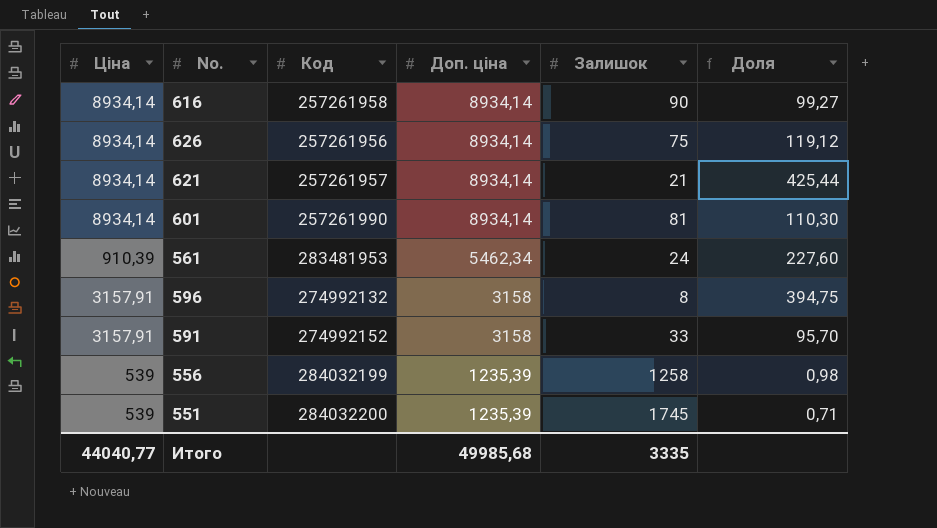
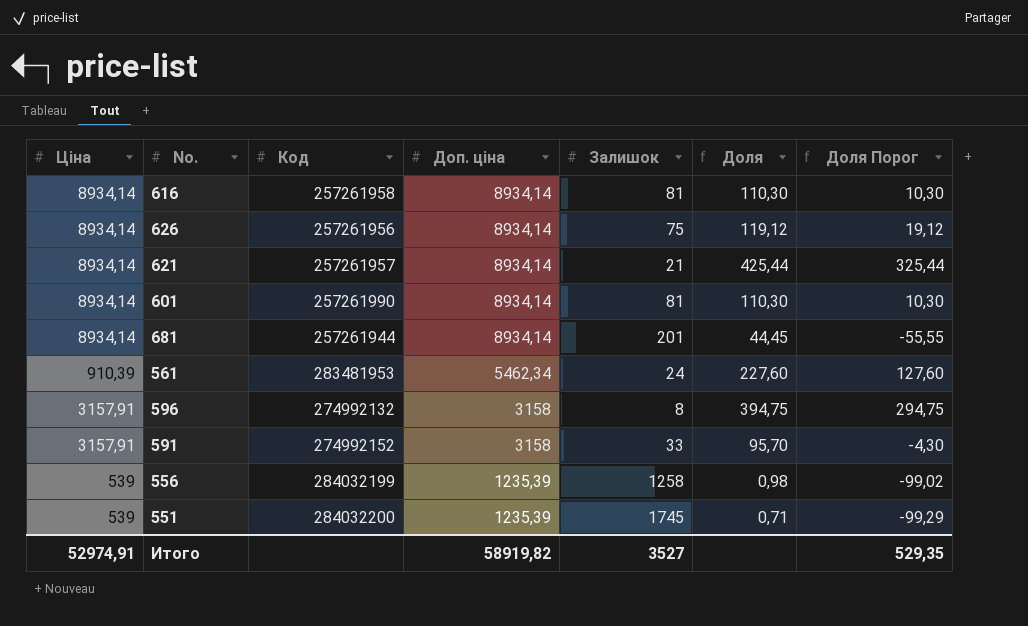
column Доля Порог | formula: none -> [Доля] - 100
616 | Залишок: 90 -> 81
616 | Доля: 99,27 -> 110,30
row 681: none -> 8934,14 | 257261944 | 8934,14 | 201 | 44,45 | -55,55
Итого | Ціна: 44040,77 -> 52974,91
Итого | Доп. ціна: 49985,68 -> 58919,82
Итого | Залишок: 3335 -> 3527

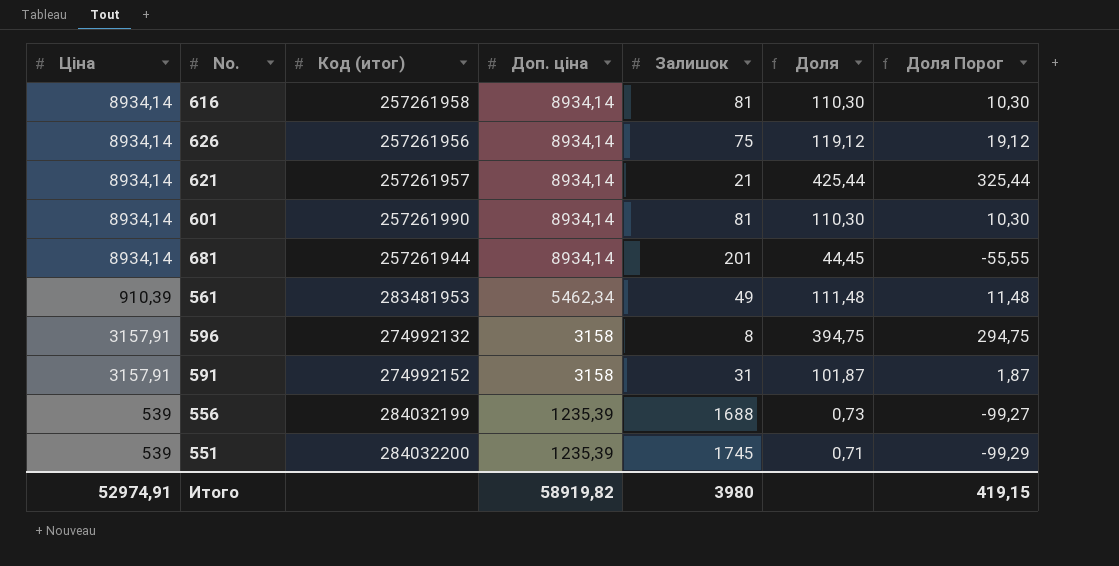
column name: Код -> Код (итог)
561 | Залишок: 24 -> 49
561 | Доля: 227,60 -> 111,48
561 | Доля Порог: 127,60 -> 11,48
591 | Залишок: 33 -> 31
591 | Доля: 95,70 -> 101,87
591 | Доля Порог: -4,30 -> 1,87
556 | Залишок: 1258 -> 1688
556 | Доля: 0,98 -> 0,73
556 | Доля Порог: -99,02 -> -99,27
Итого | Залишок: 3527 -> 3980
Итого | Доля Порог: 529,35 -> 419,15

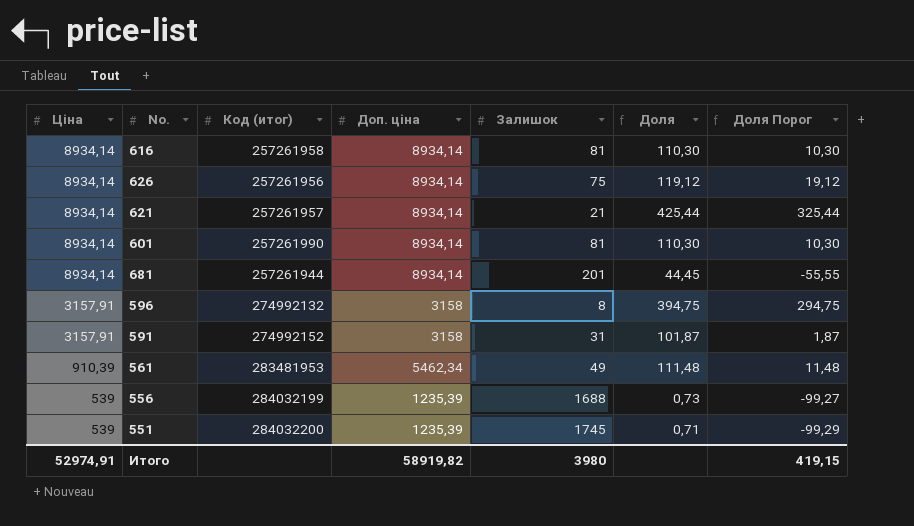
row order: Доп. ціна descending -> Ціна descending

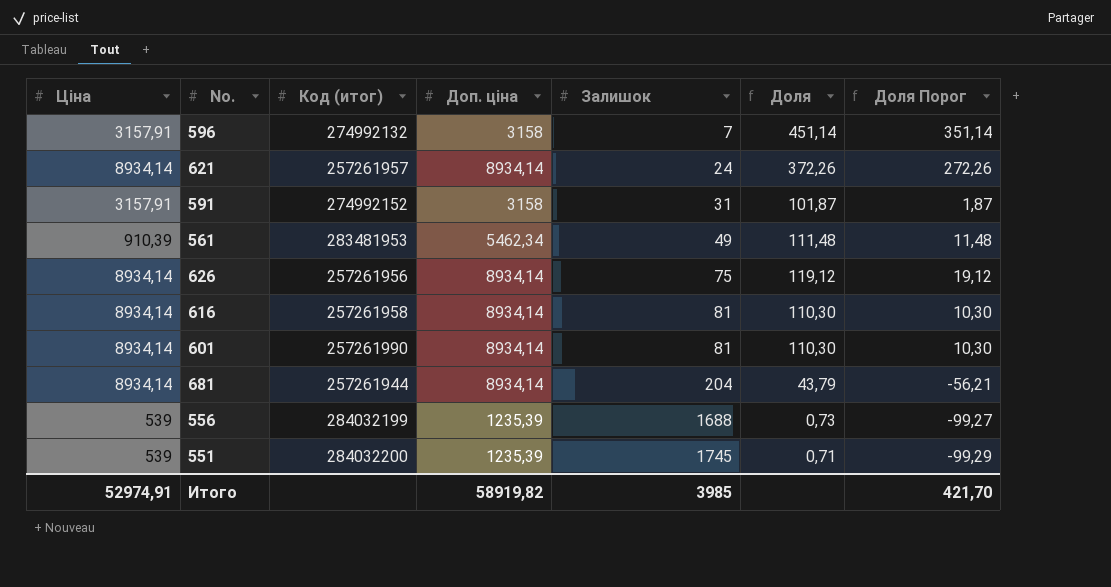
row order: Ціна descending -> Залишок ascending
596 | Залишок: 8 -> 7
596 | Доля: 394,75 -> 451,14
596 | Доля Порог: 294,75 -> 351,14
621 | Залишок: 21 -> 24
621 | Доля: 425,44 -> 372,26
621 | Доля Порог: 325,44 -> 272,26
681 | Залишок: 201 -> 204
681 | Доля: 44,45 -> 43,79
681 | Доля Порог: -55,55 -> -56,21
Итого | Залишок: 3980 -> 3985
Итого | Доля Порог: 419,15 -> 421,70

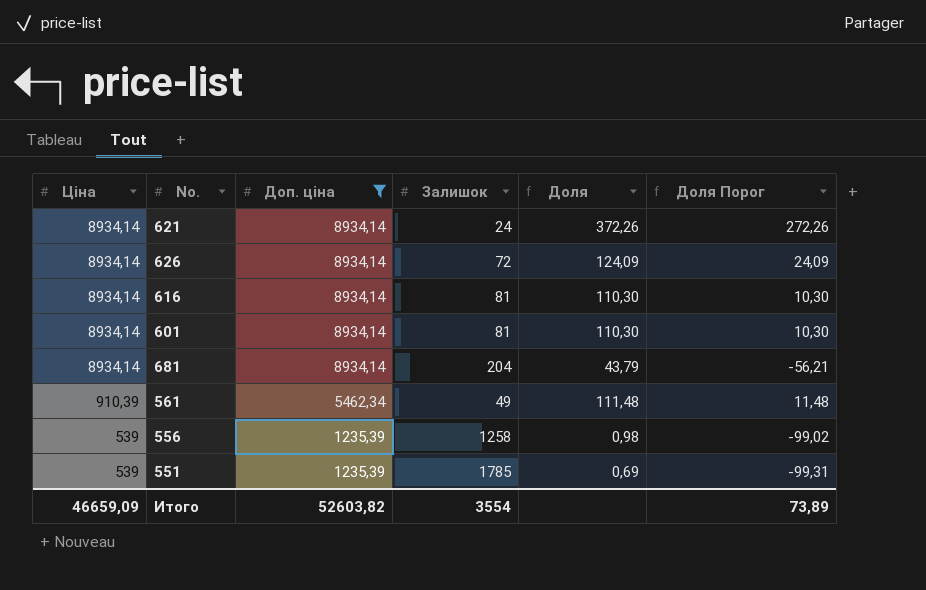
filter: none -> Доп. ціна != 3158
row order: Залишок ascending -> Ціна descending
column Код (итог) | position: 3 -> none
626 | Залишок: 75 -> 72
626 | Доля: 119,12 -> 124,09
626 | Доля Порог: 19,12 -> 24,09
556 | Залишок: 1688 -> 1258
556 | Доля: 0,73 -> 0,98
556 | Доля Порог: -99,27 -> -99,02
551 | Залишок: 1745 -> 1785
551 | Доля: 0,71 -> 0,69
551 | Доля Порог: -99,29 -> -99,31
Итого | Ціна: 52974,91 -> 46659,09
Итого | Доп. ціна: 58919,82 -> 52603,82
Итого | Залишок: 3985 -> 3554
Итого | Доля Порог: 421,70 -> 73,89

